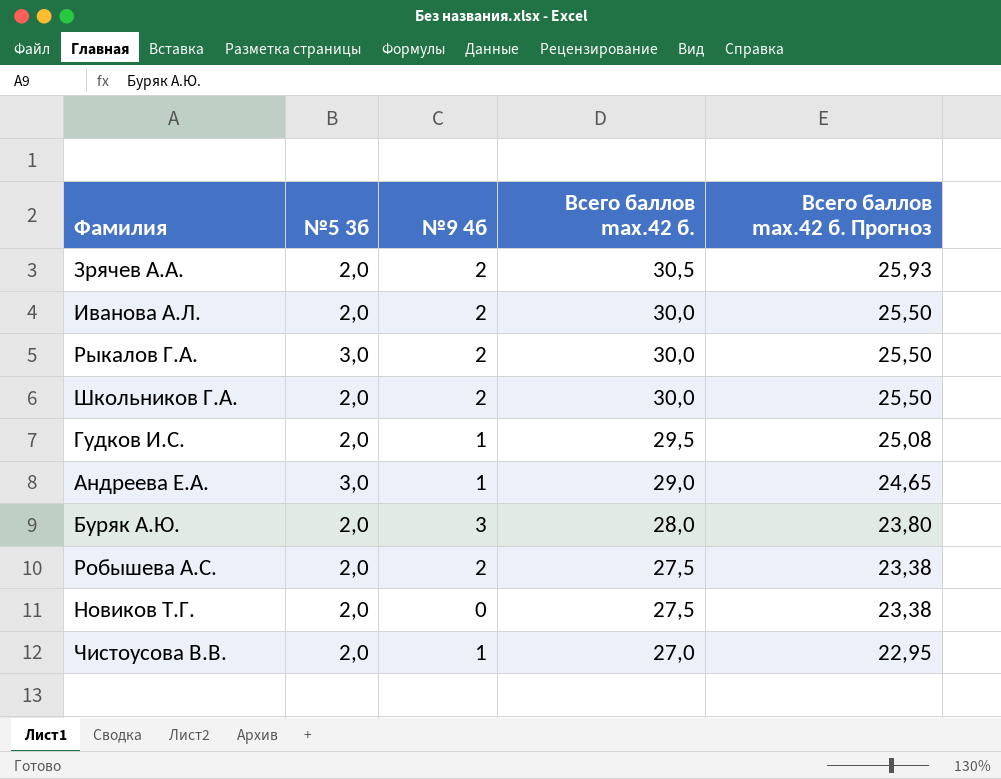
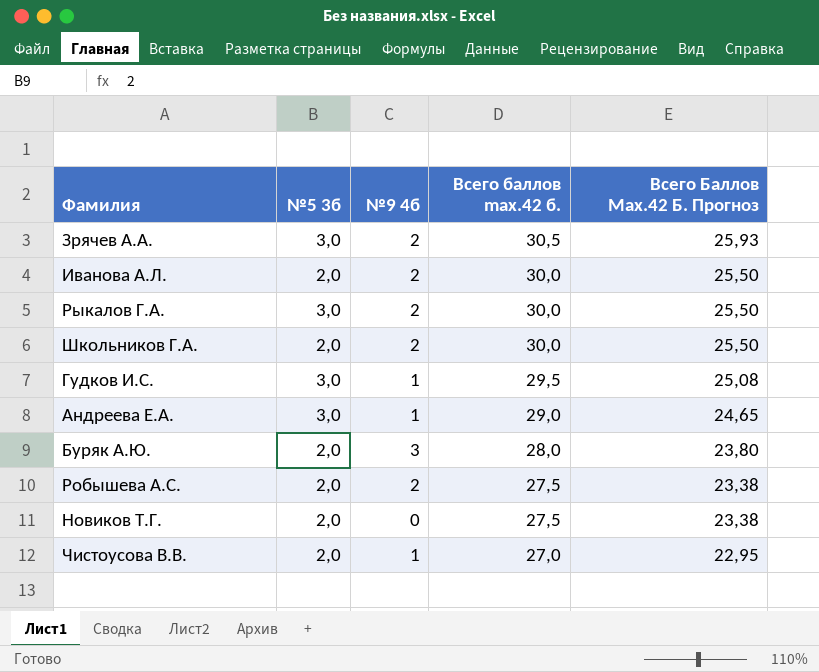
column name: Всего баллов max.42 б. Прогноз -> Всего Баллов Max.42 Б. Прогноз
Зрячев А.А. | №5 3б: 2,0 -> 3,0
Гудков И.С. | №5 3б: 2,0 -> 3,0

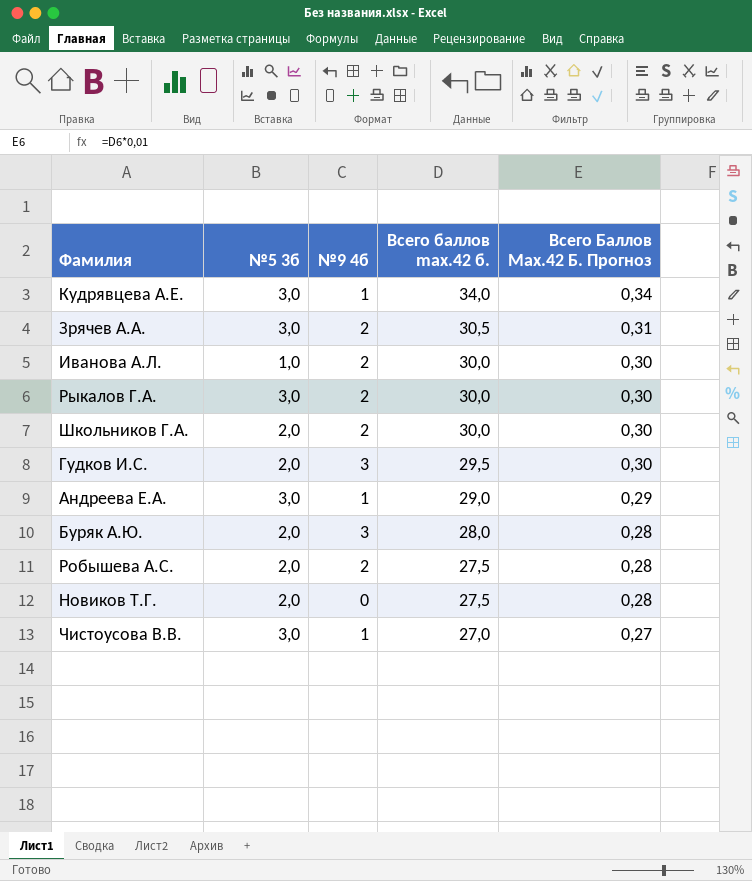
column Всего Баллов Max.42 Б. Прогноз | formula: [Всего баллов max.42 б.] * 0,85 -> [Всего баллов max.42 б.] * 0,01
row Кудрявцева А.Е.: none -> 3,0 | 1 | 34,0 | 0,34
Иванова А.Л. | №5 3б: 2,0 -> 1,0
Гудков И.С. | №5 3б: 3,0 -> 2,0
Гудков И.С. | №9 4б: 1 -> 3
Чистоусова В.В. | №5 3б: 2,0 -> 3,0

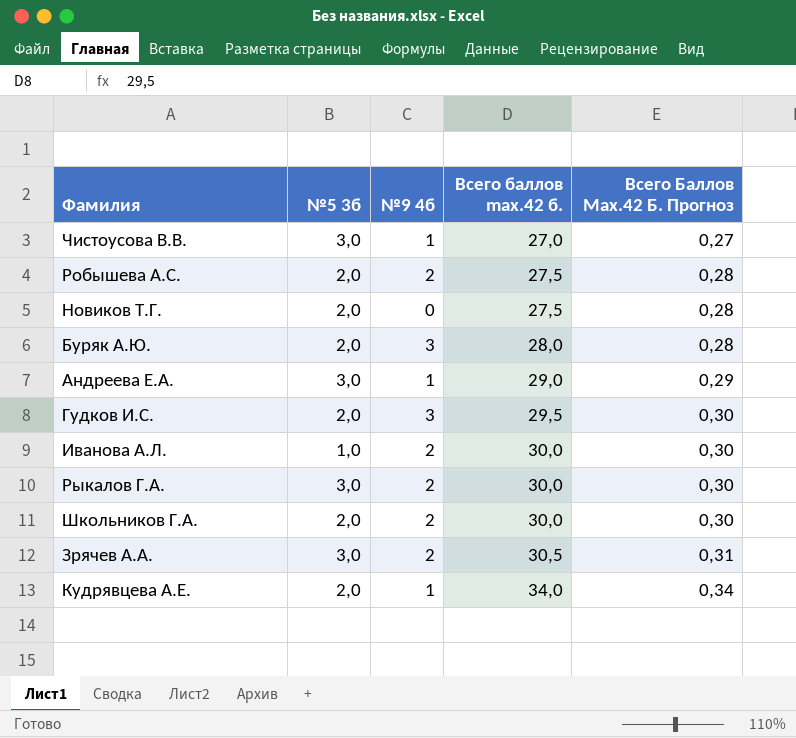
row order: Всего баллов max.42 б. descending -> Всего баллов max.42 б. ascending
Кудрявцева А.Е. | №5 3б: 3,0 -> 2,0

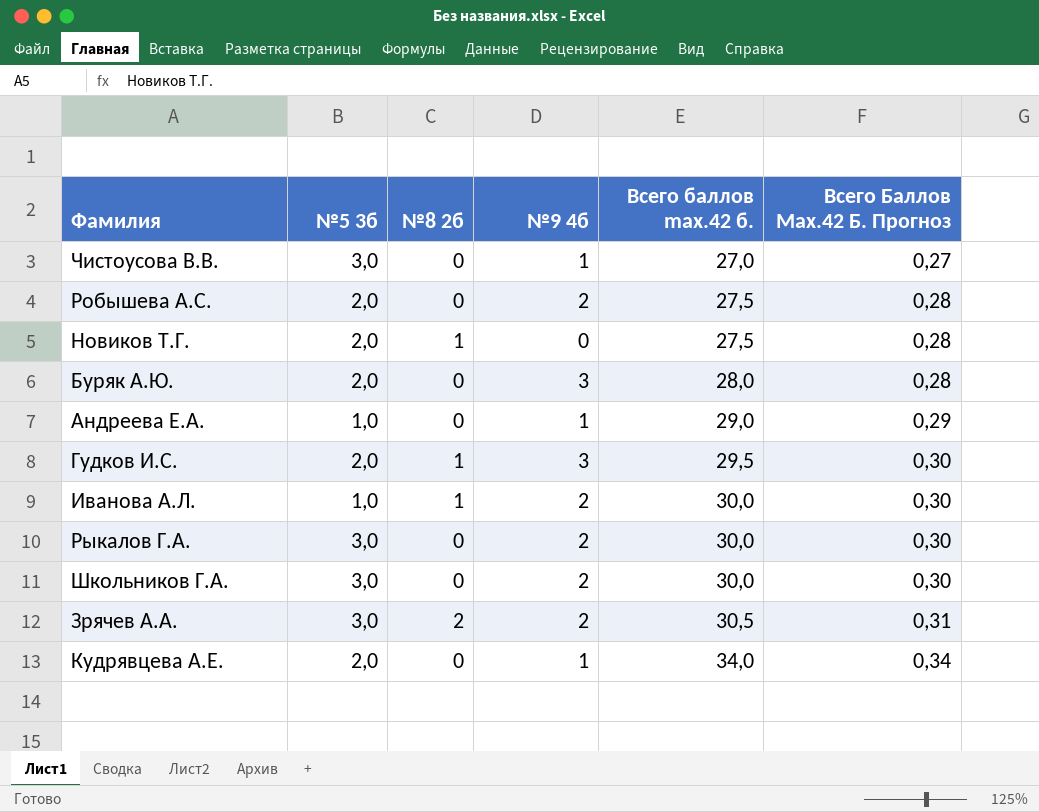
column №8 2б | position: none -> 3
Андреева Е.А. | №5 3б: 3,0 -> 1,0
Школьников Г.А. | №5 3б: 2,0 -> 3,0

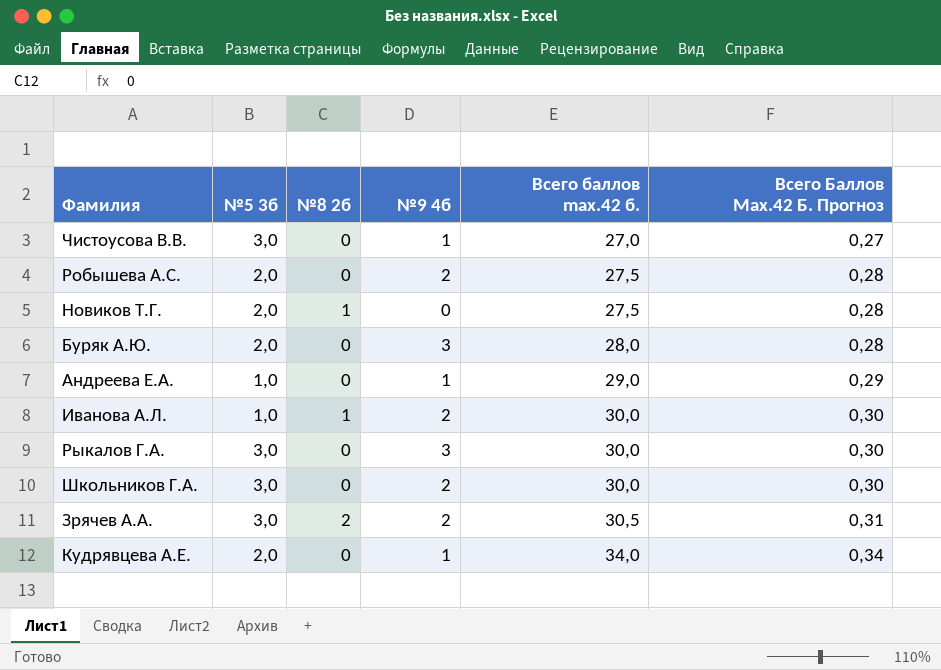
row Гудков И.С.: 2,0 | 1 | 3 | 29,5 | 0,30 -> none
Рыкалов Г.А. | №9 4б: 2 -> 3

